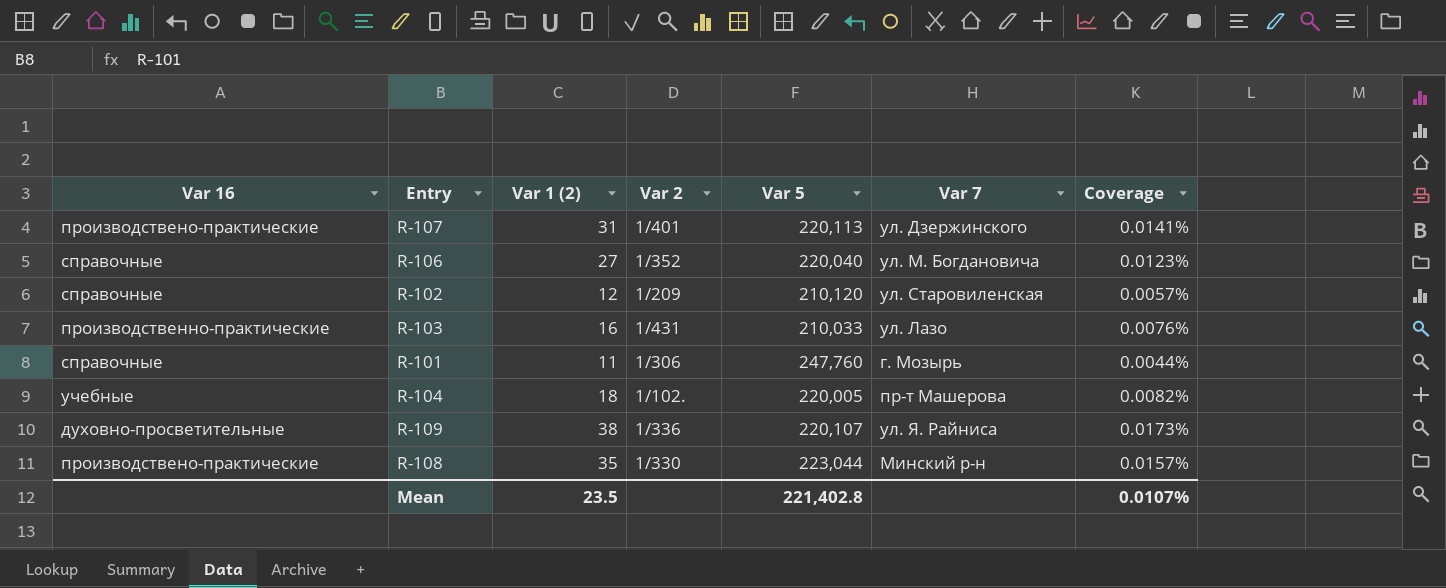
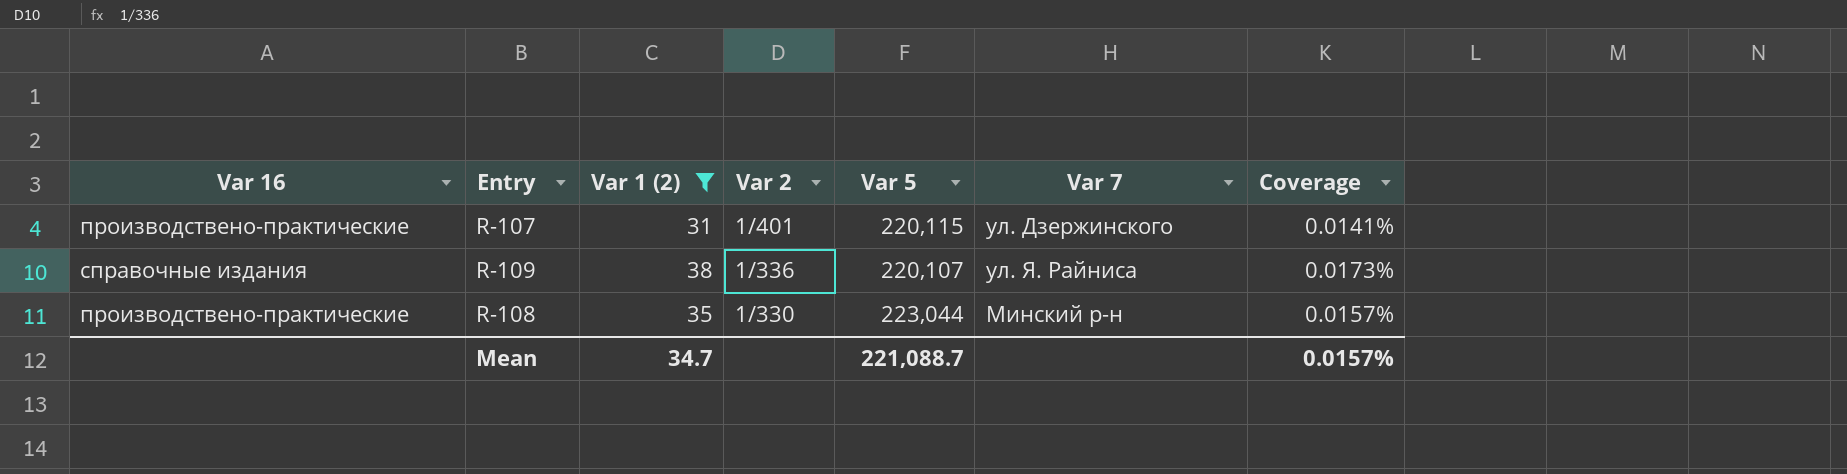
filter: none -> Var 1 (2) >= 31
R-107 | Var 5: 220,113 -> 220,115
R-109 | Var 16: духовно-просветительные -> справочные издания
Mean | Var 1 (2): 23.5 -> 34.7
Mean | Var 5: 221,402.8 -> 221,088.7
Mean | Coverage: 0.0107% -> 0.0157%

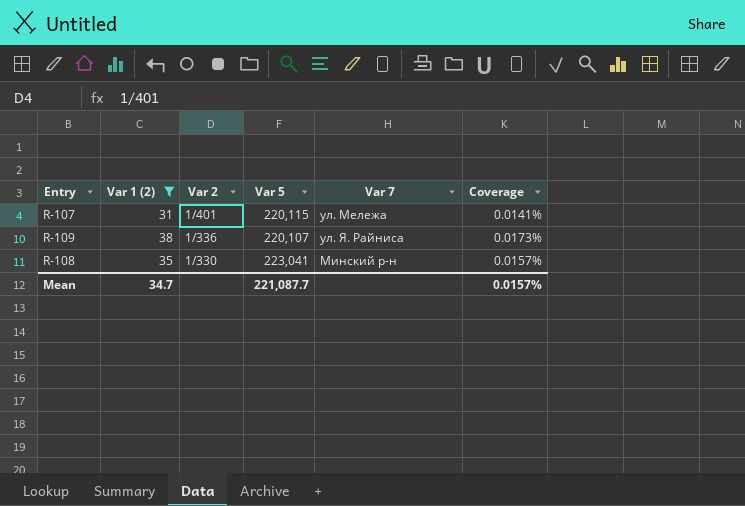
column Var 16 | position: 1 -> none
R-107 | Var 7: ул. Дзержинского -> ул. Мележа
R-108 | Var 5: 223,044 -> 223,041
Mean | Var 5: 221,088.7 -> 221,087.7

